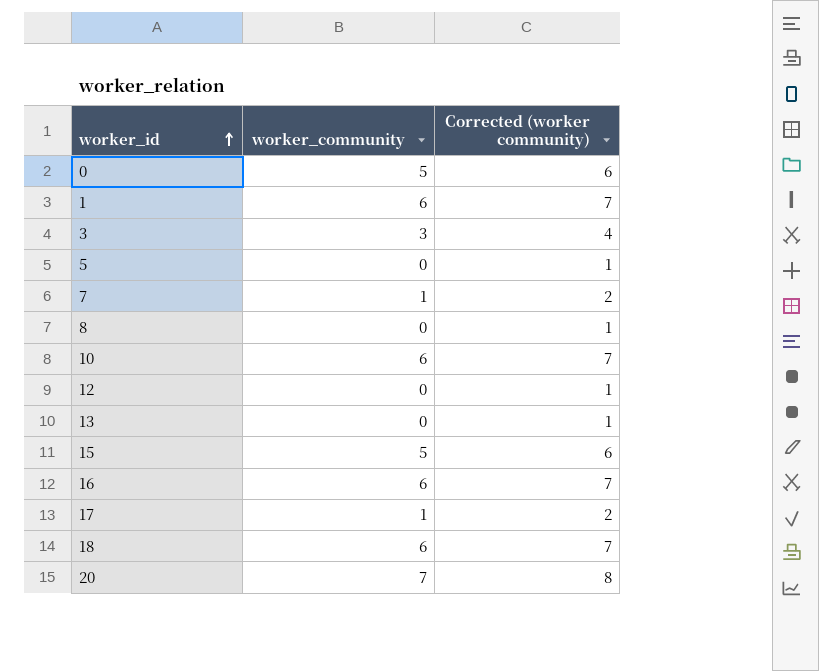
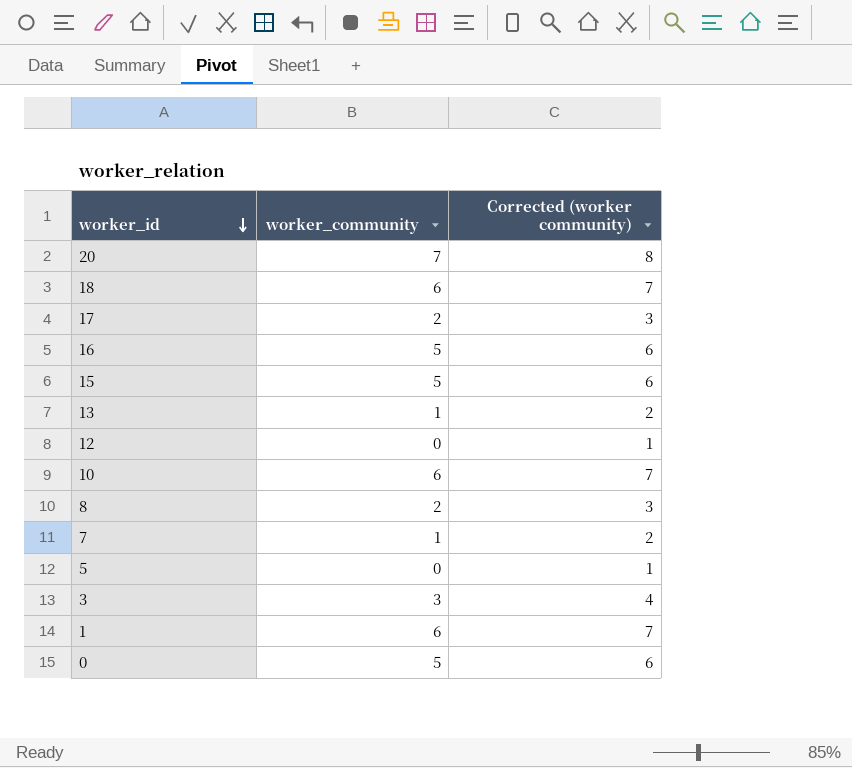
row order: worker_id ascending -> worker_id descending
17 | worker_community: 1 -> 2
17 | Corrected (worker community): 2 -> 3
16 | worker_community: 6 -> 5
16 | Corrected (worker community): 7 -> 6
13 | worker_community: 0 -> 1
13 | Corrected (worker community): 1 -> 2
8 | worker_community: 0 -> 2
8 | Corrected (worker community): 1 -> 3

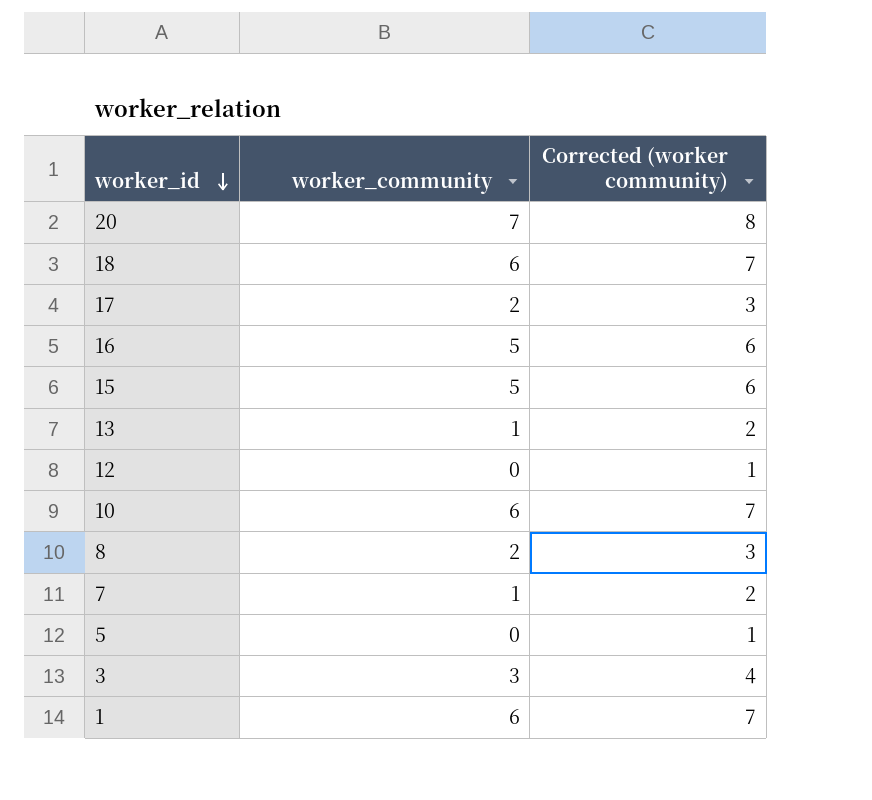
row 0: 5 | 6 -> none

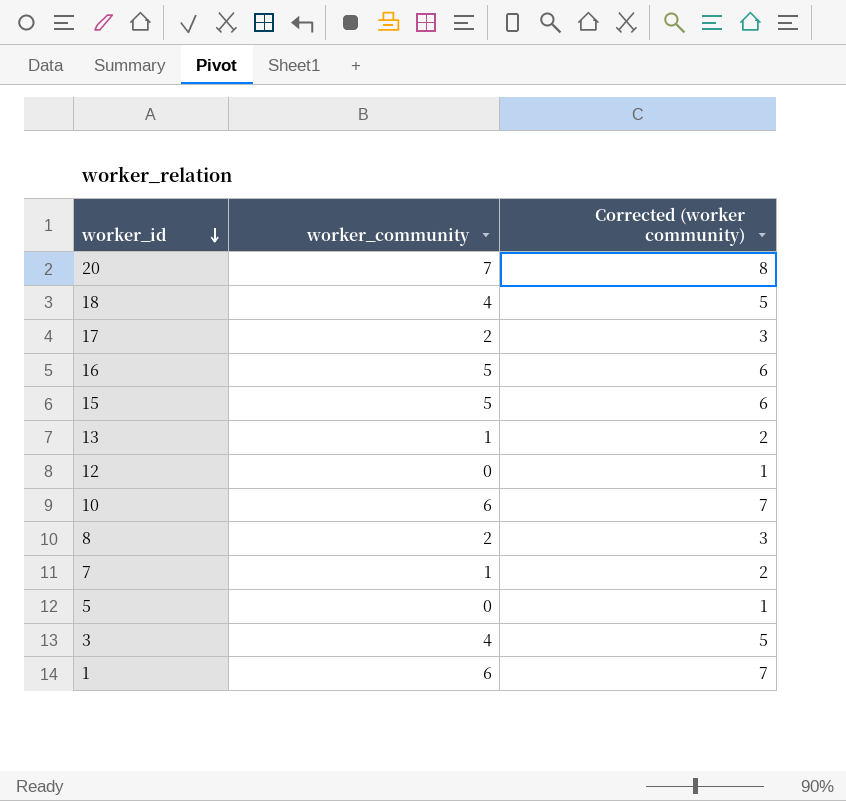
18 | worker_community: 6 -> 4
18 | Corrected (worker community): 7 -> 5
3 | worker_community: 3 -> 4
3 | Corrected (worker community): 4 -> 5

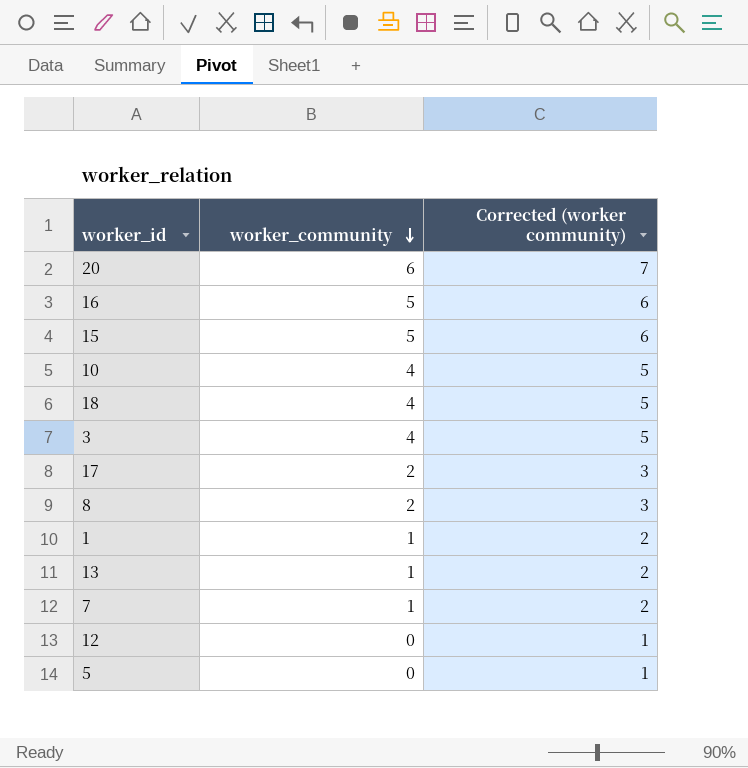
row order: worker_id descending -> worker_community descending
20 | worker_community: 7 -> 6
20 | Corrected (worker community): 8 -> 7
10 | worker_community: 6 -> 4
10 | Corrected (worker community): 7 -> 5
1 | worker_community: 6 -> 1
1 | Corrected (worker community): 7 -> 2

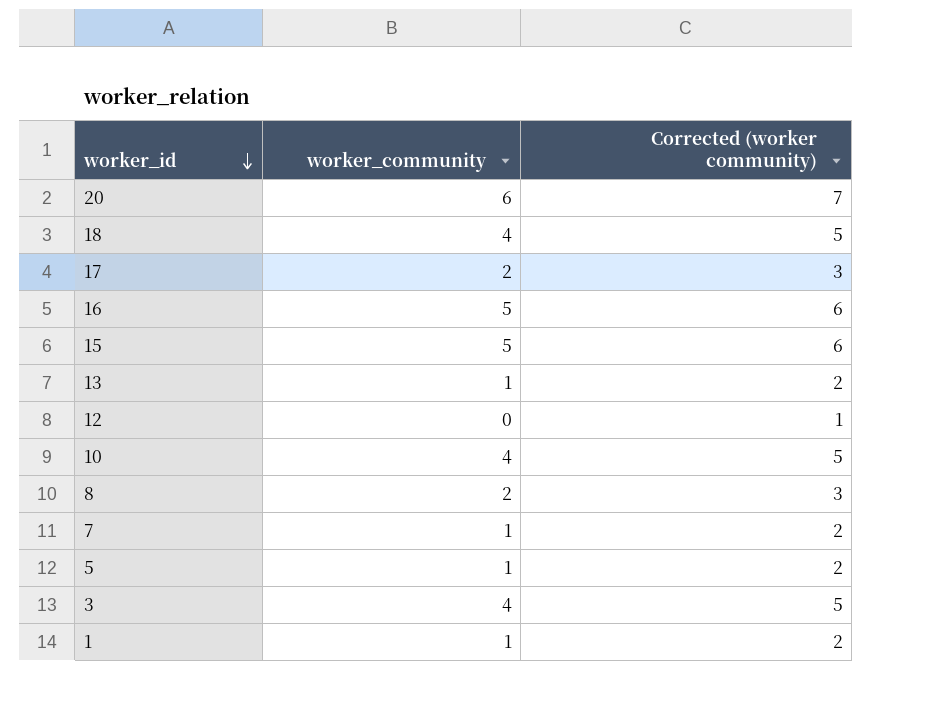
row order: worker_community descending -> worker_id descending
5 | worker_community: 0 -> 1
5 | Corrected (worker community): 1 -> 2

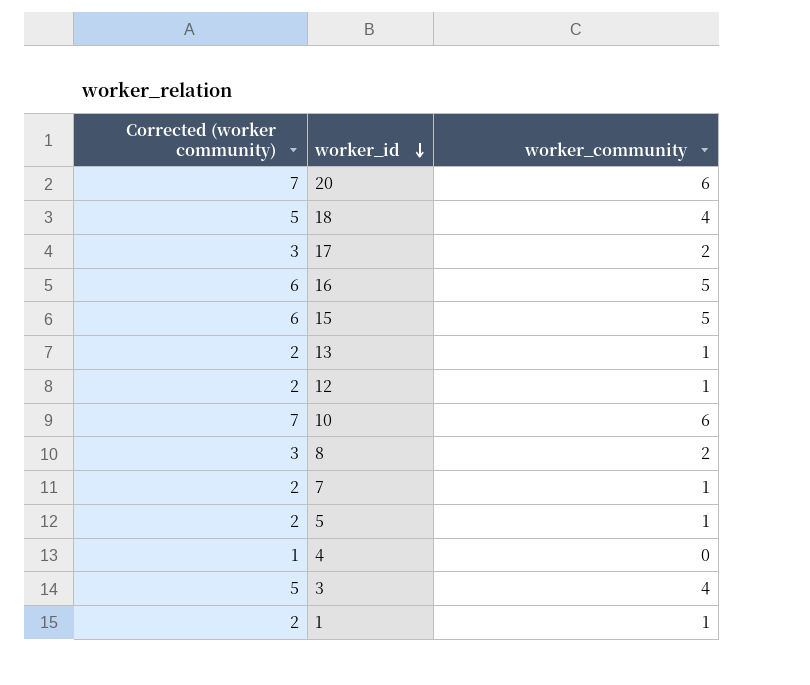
column Corrected (worker community) | position: 3 -> 1
12 | Corrected (worker community): 1 -> 2
12 | worker_community: 0 -> 1
10 | Corrected (worker community): 5 -> 7
10 | worker_community: 4 -> 6
row 4: none -> 1 | 0

